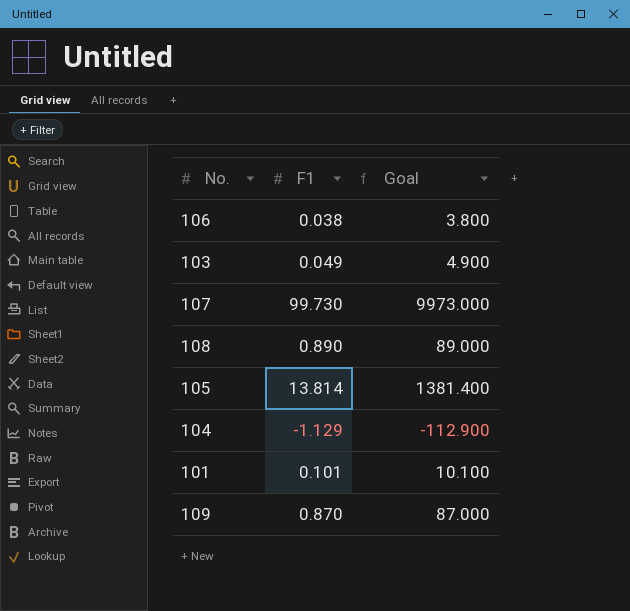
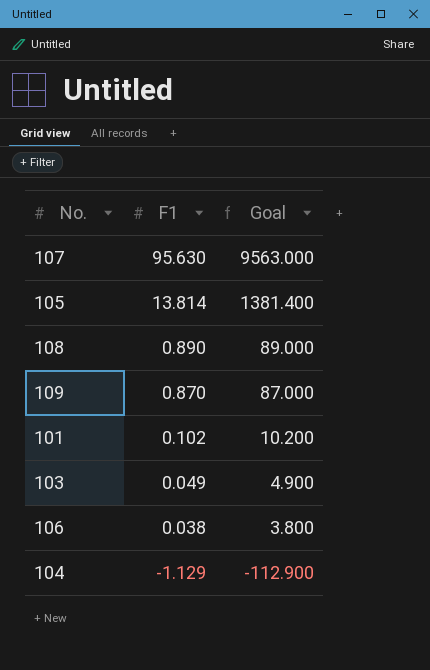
row order: none -> F1 descending
107 | F1: 99.730 -> 95.630
107 | Goal: 9973.000 -> 9563.000
101 | F1: 0.101 -> 0.102
101 | Goal: 10.100 -> 10.200

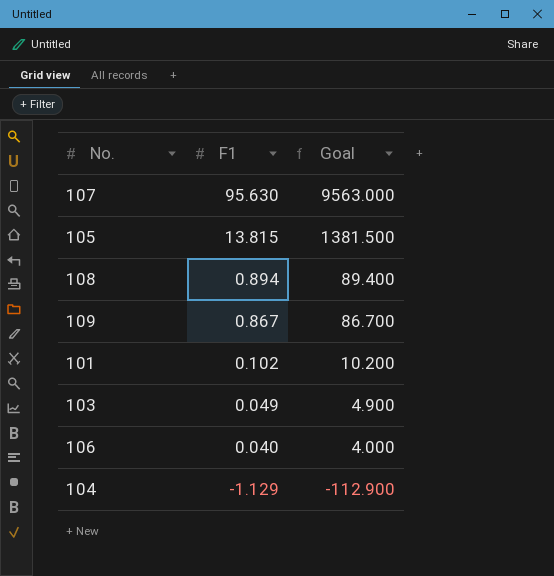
105 | F1: 13.814 -> 13.815
105 | Goal: 1381.400 -> 1381.500
108 | F1: 0.890 -> 0.894
108 | Goal: 89.000 -> 89.400
109 | F1: 0.870 -> 0.867
109 | Goal: 87.000 -> 86.700
106 | F1: 0.038 -> 0.040
106 | Goal: 3.800 -> 4.000

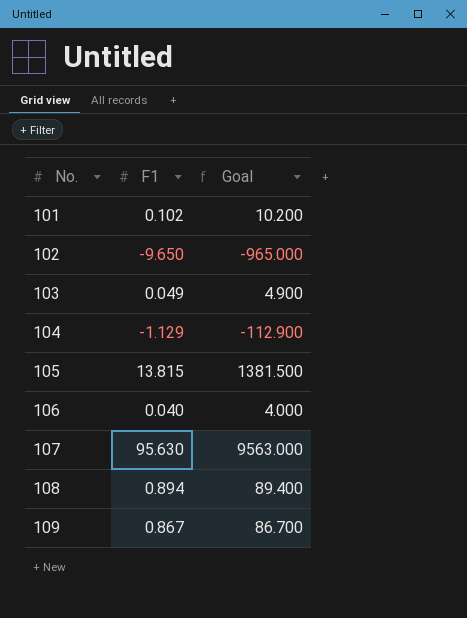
row order: F1 descending -> No. ascending
row 102: none -> -9.650 | -965.000

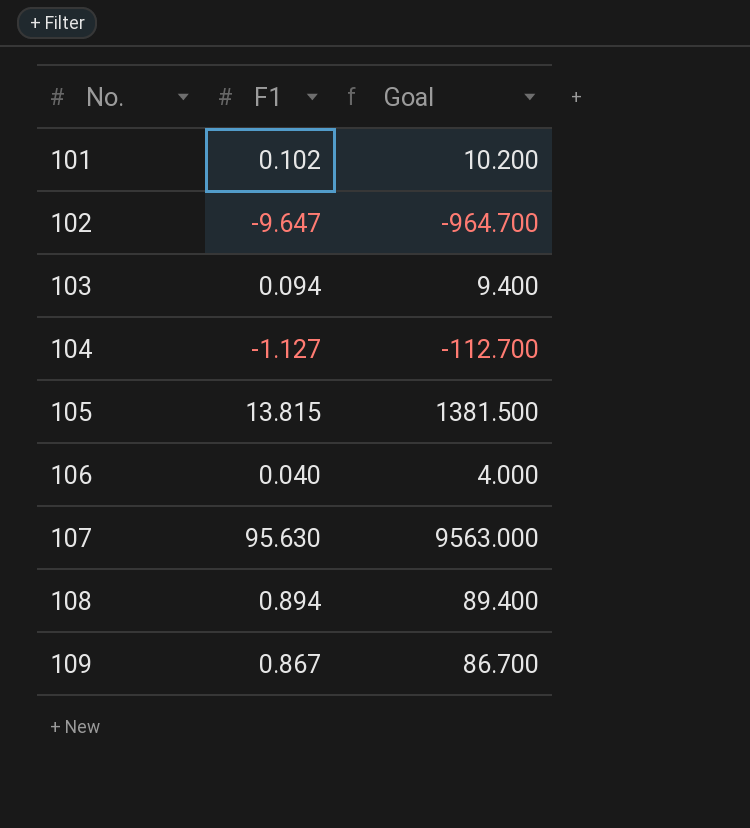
102 | F1: -9.650 -> -9.647
102 | Goal: -965.000 -> -964.700
103 | F1: 0.049 -> 0.094
103 | Goal: 4.900 -> 9.400
104 | F1: -1.129 -> -1.127
104 | Goal: -112.900 -> -112.700

